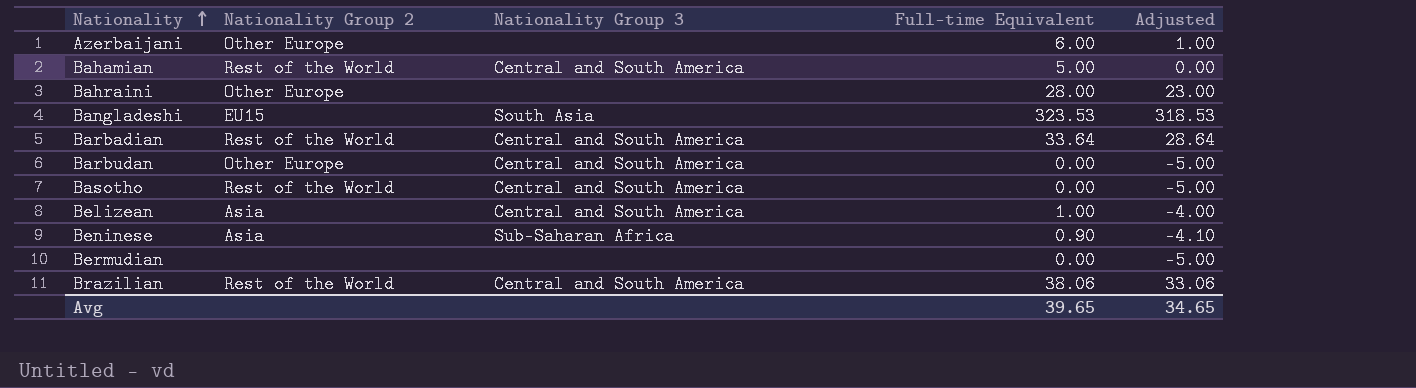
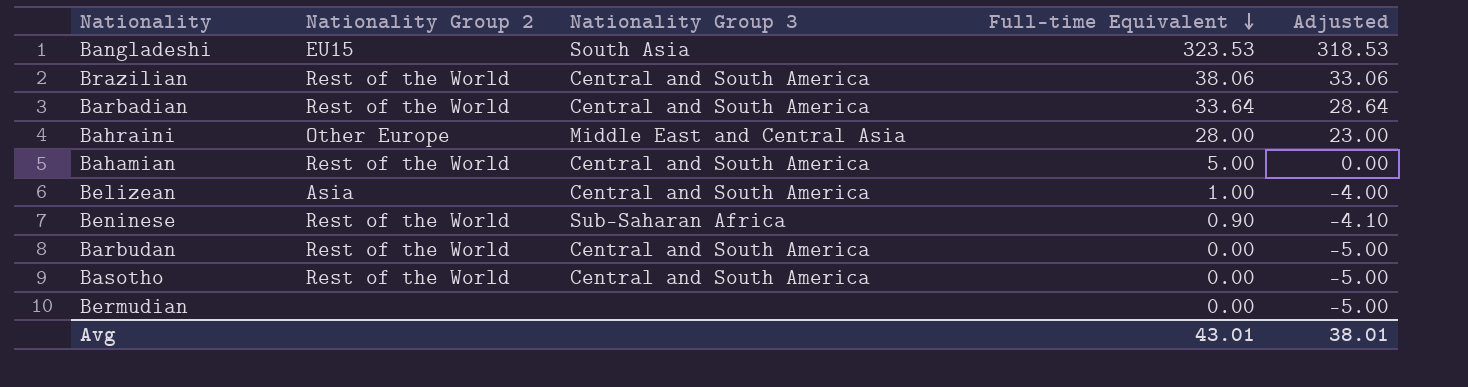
row order: Nationality ascending -> Full-time Equivalent descending
row Azerbaijani: Other Europe | none | 6.00 | 1.00 -> none
Bahraini | Nationality Group 3: none -> Middle East and Central Asia
Beninese | Nationality Group 2: Asia -> Rest of the World
Barbudan | Nationality Group 2: Other Europe -> Rest of the World
Avg | Full-time Equivalent: 39.65 -> 43.01
Avg | Adjusted: 34.65 -> 38.01

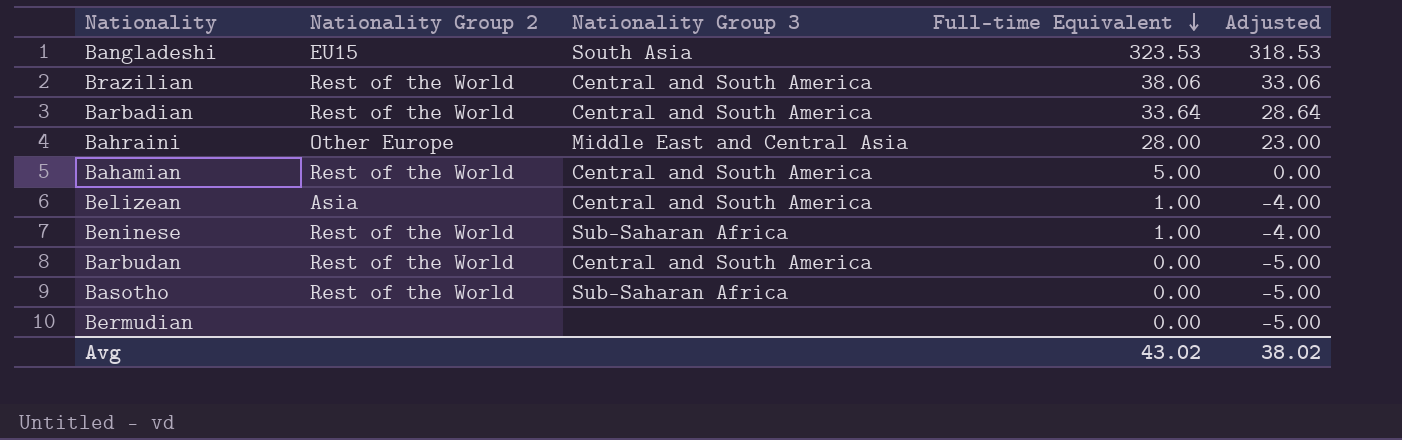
Beninese | Full-time Equivalent: 0.90 -> 1.00
Beninese | Adjusted: -4.10 -> -4.00
Basotho | Nationality Group 3: Central and South America -> Sub-Saharan Africa
Avg | Full-time Equivalent: 43.01 -> 43.02
Avg | Adjusted: 38.01 -> 38.02

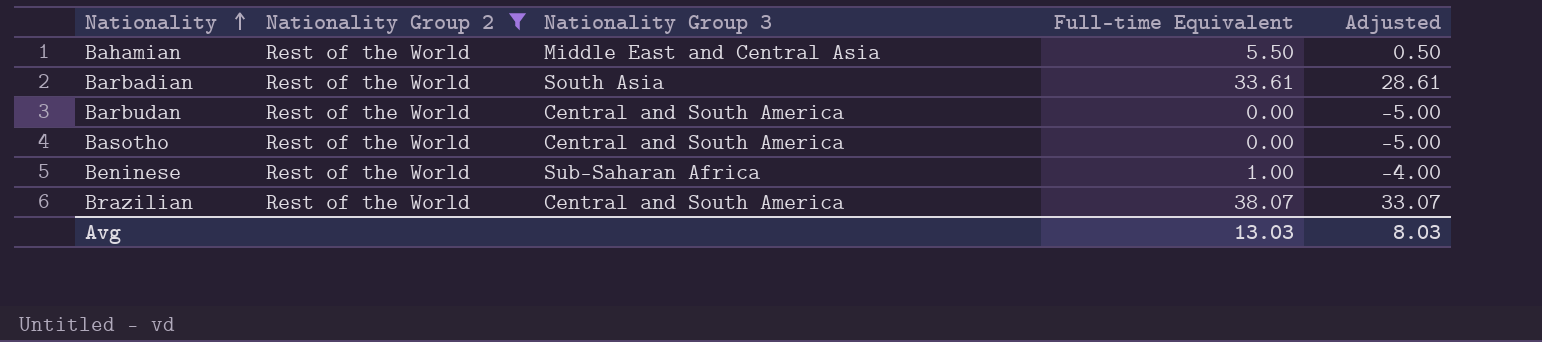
filter: none -> Nationality Group 2 = Rest of the World
row order: Full-time Equivalent descending -> Nationality ascending
Bahamian | Nationality Group 3: Central and South America -> Middle East and Central Asia
Bahamian | Full-time Equivalent: 5.00 -> 5.50
Bahamian | Adjusted: 0.00 -> 0.50
Barbadian | Nationality Group 3: Central and South America -> South Asia
Barbadian | Full-time Equivalent: 33.64 -> 33.61
Barbadian | Adjusted: 28.64 -> 28.61
Basotho | Nationality Group 3: Sub-Saharan Africa -> Central and South America
Brazilian | Full-time Equivalent: 38.06 -> 38.07
Brazilian | Adjusted: 33.06 -> 33.07
Avg | Full-time Equivalent: 43.02 -> 13.03
Avg | Adjusted: 38.02 -> 8.03

